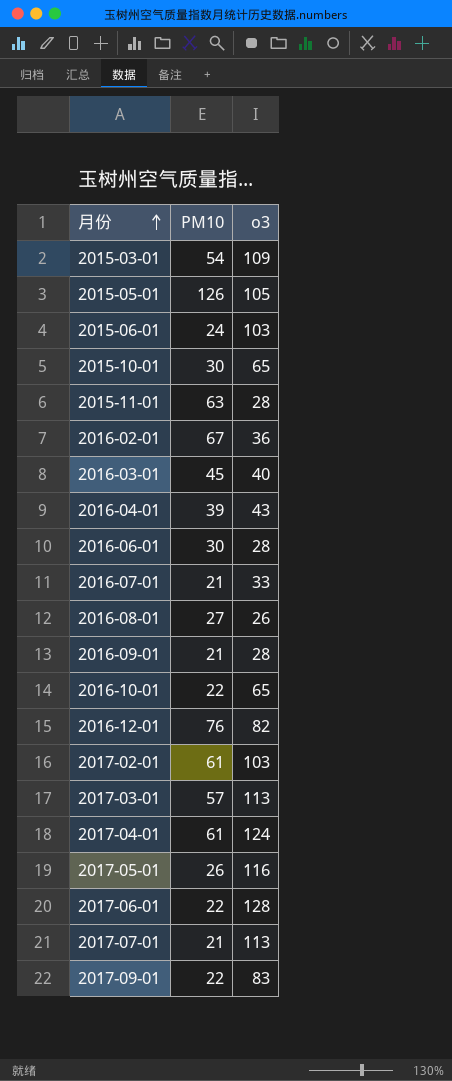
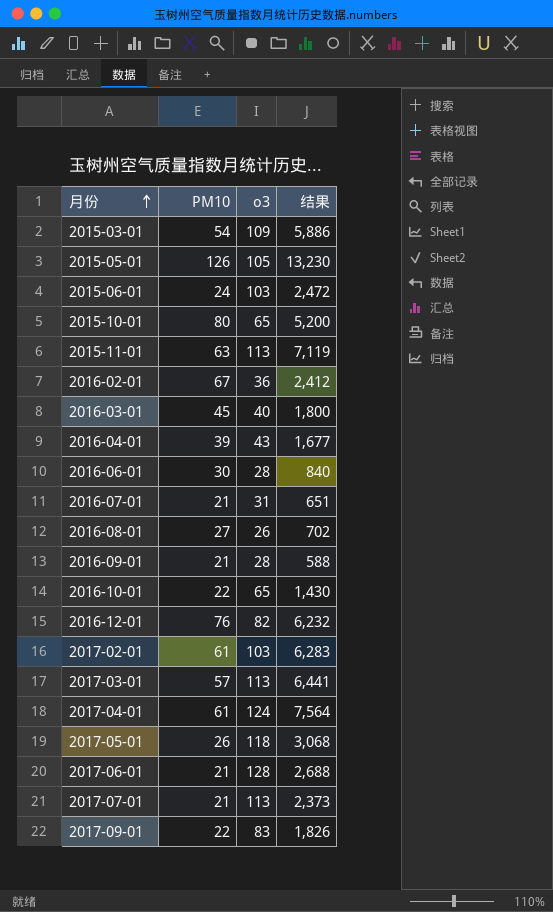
column 结果 | formula: none -> [PM10] * [o3]
2015-10-01 | PM10: 30 -> 80
2015-11-01 | o3: 28 -> 113
2016-07-01 | o3: 33 -> 31
2017-05-01 | o3: 116 -> 118
2017-06-01 | PM10: 22 -> 21

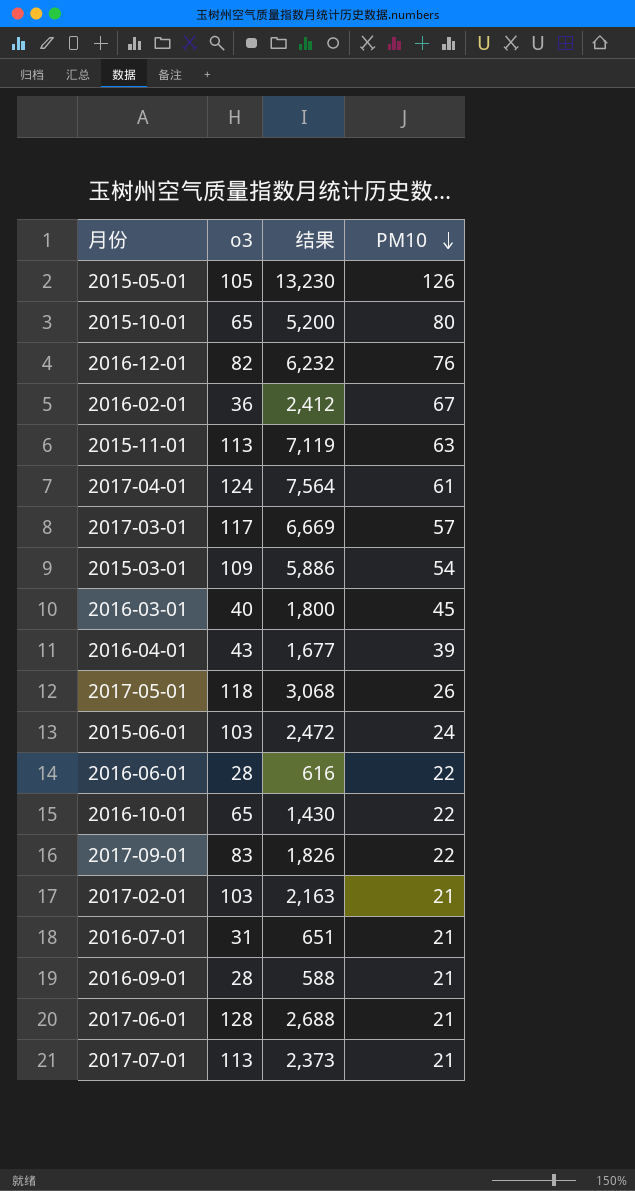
row order: 月份 ascending -> PM10 descending
column PM10 | position: 2 -> 4
row 2016-08-01: 27 | 26 | 702 -> none
2017-03-01 | o3: 113 -> 117
2017-03-01 | 结果: 6,441 -> 6,669
2016-06-01 | 结果: 840 -> 616
2016-06-01 | PM10: 30 -> 22
2017-02-01 | 结果: 6,283 -> 2,163
2017-02-01 | PM10: 61 -> 21

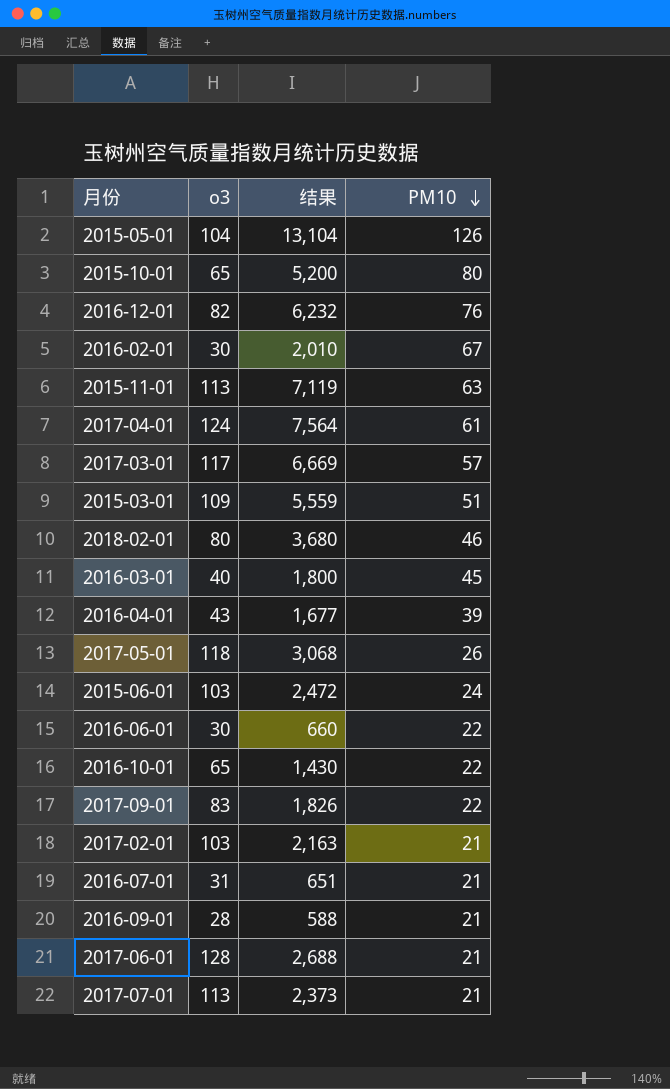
2015-05-01 | o3: 105 -> 104
2015-05-01 | 结果: 13,230 -> 13,104
2016-02-01 | o3: 36 -> 30
2016-02-01 | 结果: 2,412 -> 2,010
2015-03-01 | 结果: 5,886 -> 5,559
2015-03-01 | PM10: 54 -> 51
row 2018-02-01: none -> 80 | 3,680 | 46
2016-06-01 | o3: 28 -> 30
2016-06-01 | 结果: 616 -> 660

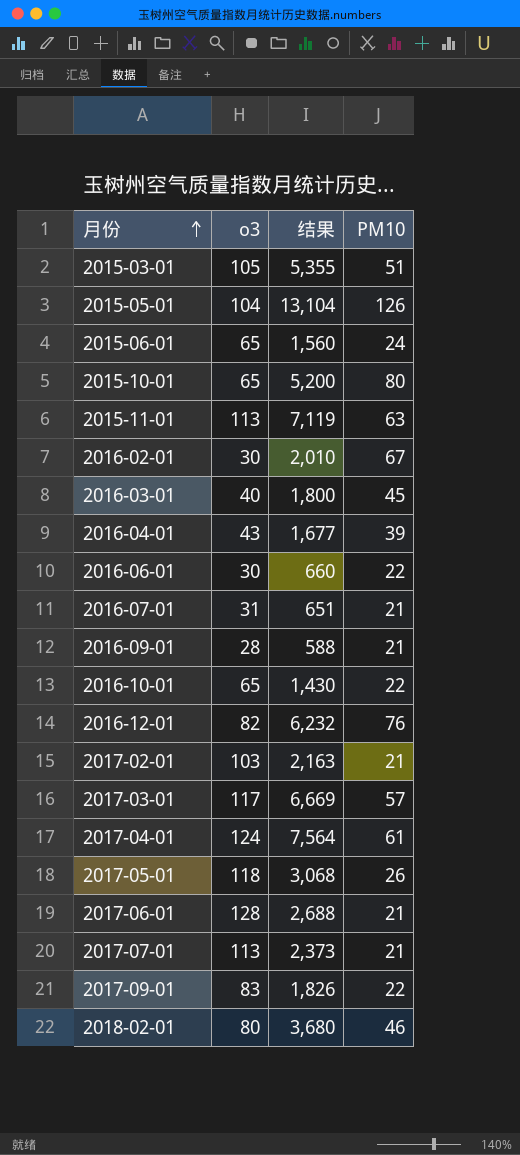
row order: PM10 descending -> 月份 ascending
2015-03-01 | o3: 109 -> 105
2015-03-01 | 结果: 5,559 -> 5,355
2015-06-01 | o3: 103 -> 65
2015-06-01 | 结果: 2,472 -> 1,560

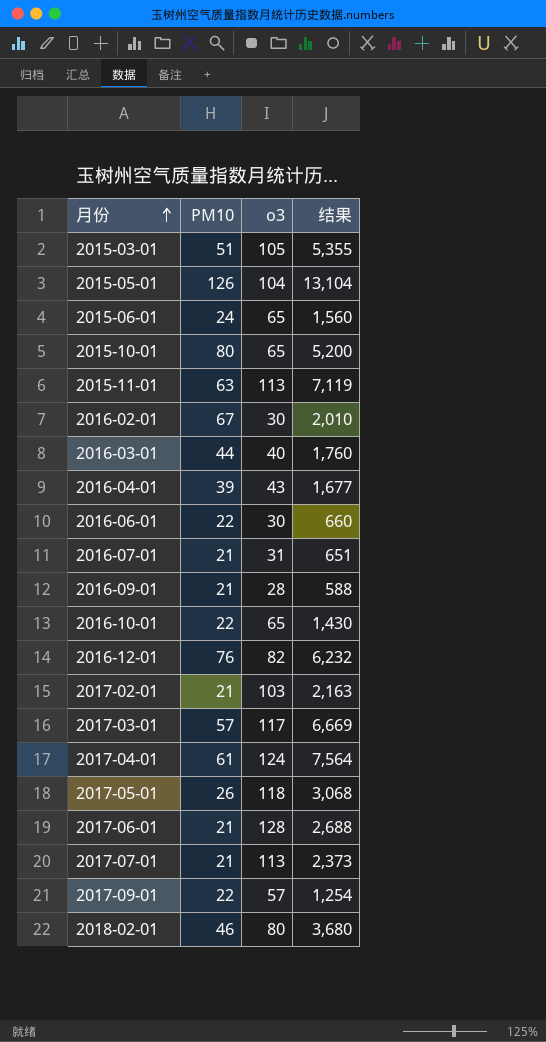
column PM10 | position: 4 -> 2
2016-03-01 | PM10: 45 -> 44
2016-03-01 | 结果: 1,800 -> 1,760
2017-09-01 | o3: 83 -> 57
2017-09-01 | 结果: 1,826 -> 1,254

